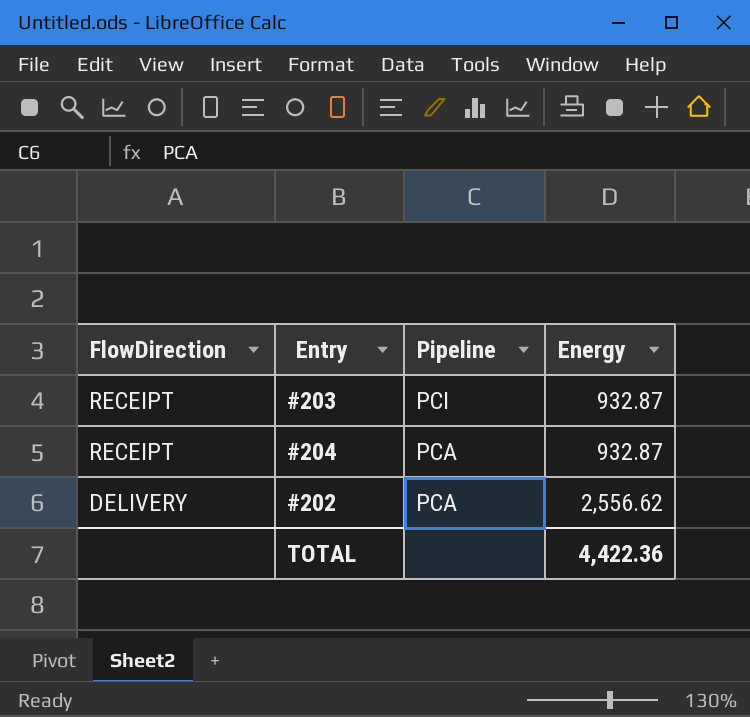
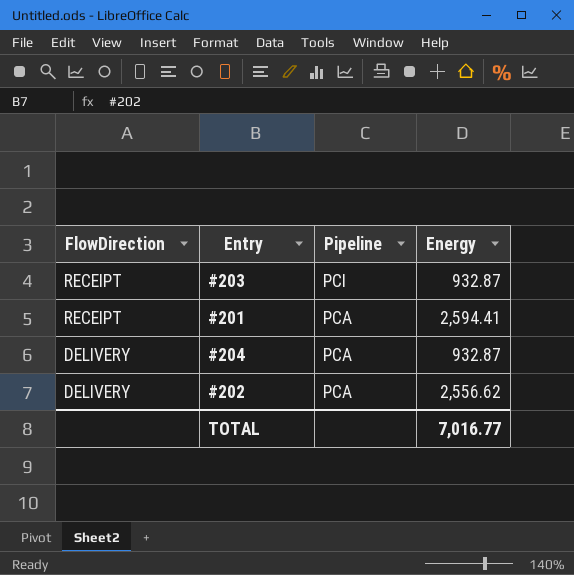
row #201: none -> RECEIPT | PCA | 2,594.41
#204 | FlowDirection: RECEIPT -> DELIVERY
TOTAL | Energy: 4,422.36 -> 7,016.77

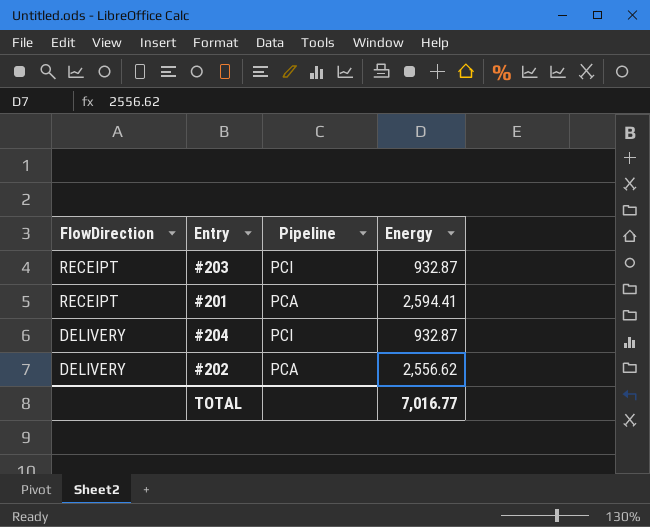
#204 | Pipeline: PCA -> PCI

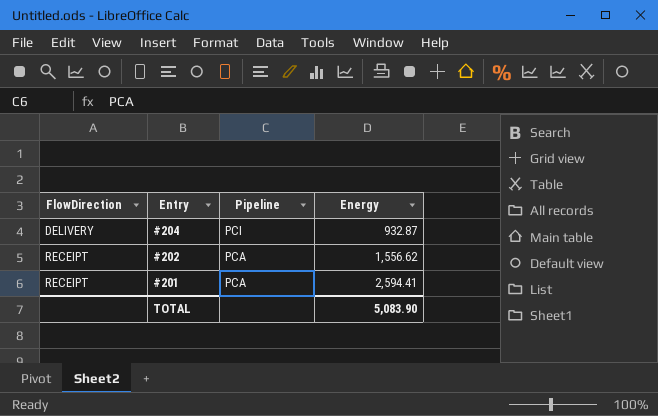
row order: FlowDirection descending -> FlowDirection ascending
row #203: RECEIPT | PCI | 932.87 -> none
#202 | FlowDirection: DELIVERY -> RECEIPT
#202 | Energy: 2,556.62 -> 1,556.62
TOTAL | Energy: 7,016.77 -> 5,083.90

